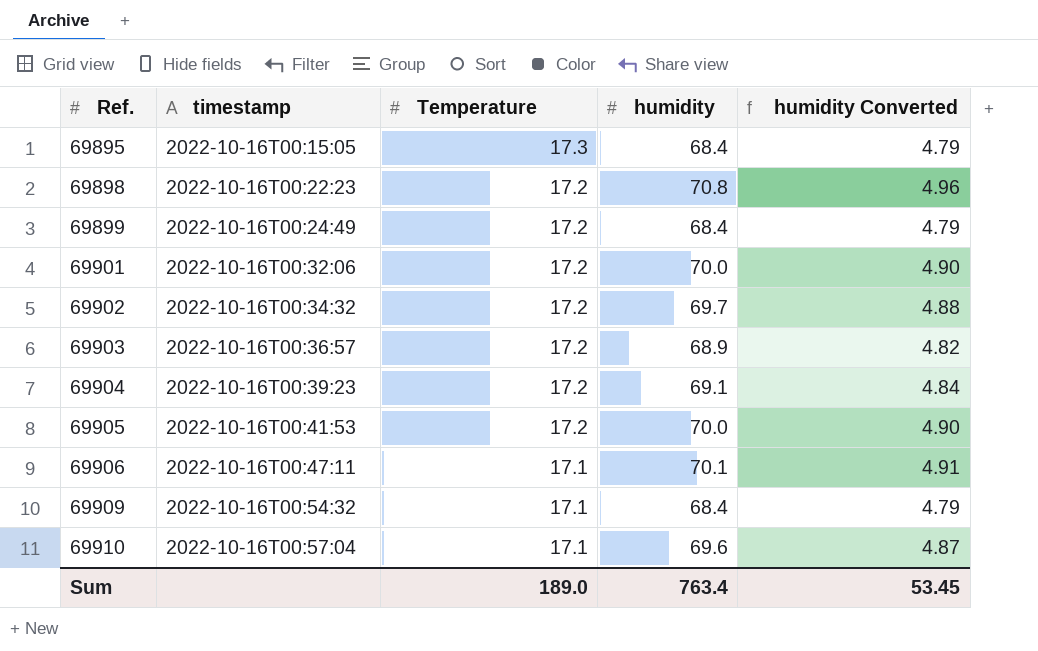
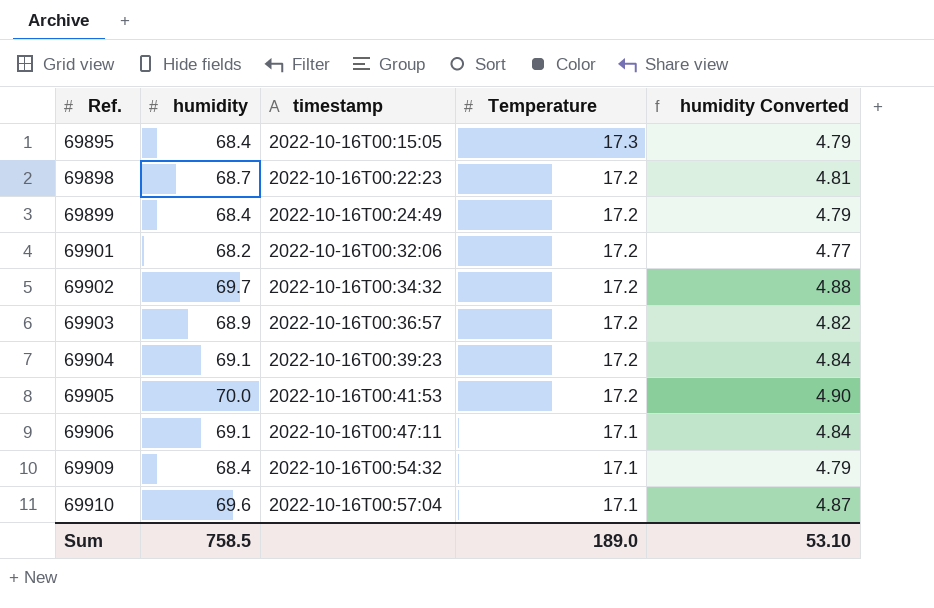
column humidity | position: 4 -> 2
69898 | humidity: 70.8 -> 68.7
69898 | humidity Converted: 4.96 -> 4.81
69901 | humidity: 70.0 -> 68.2
69901 | humidity Converted: 4.90 -> 4.77
69906 | humidity: 70.1 -> 69.1
69906 | humidity Converted: 4.91 -> 4.84
Sum | humidity: 763.4 -> 758.5
Sum | humidity Converted: 53.45 -> 53.10

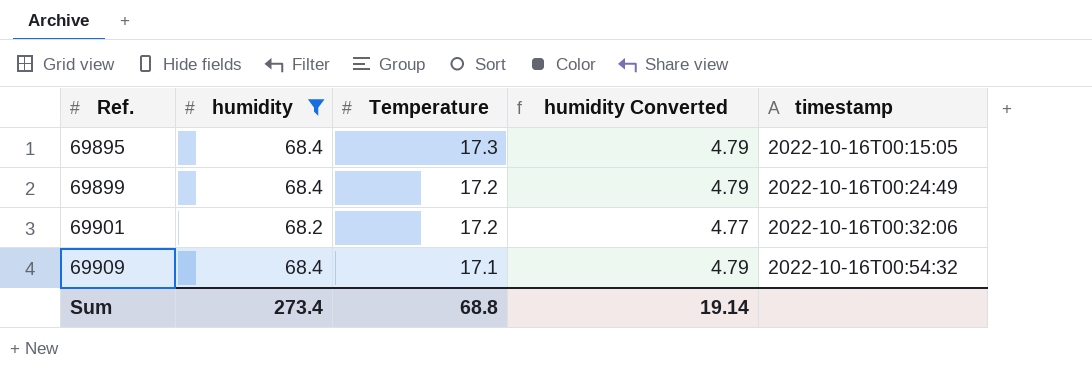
filter: none -> humidity <= 68.4
column timestamp | position: 3 -> 5
Sum | humidity: 758.5 -> 273.4
Sum | Temperature: 189.0 -> 68.8
Sum | humidity Converted: 53.10 -> 19.14

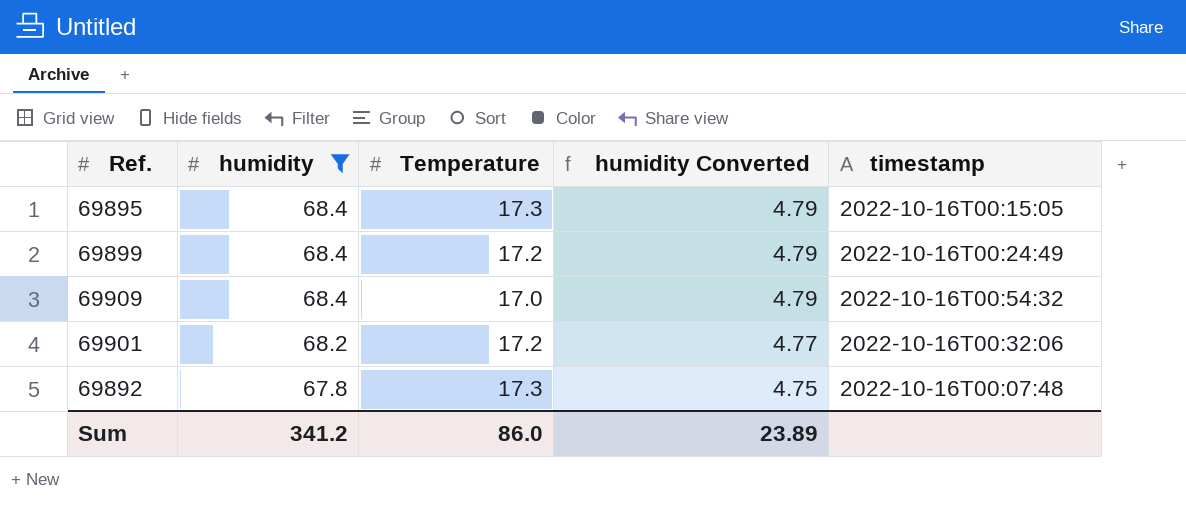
row order: Ref. ascending -> humidity descending
69909 | Temperature: 17.1 -> 17.0
row 69892: none -> 67.8 | 17.3 | 4.75 | 2022-10-16T00:07:48
Sum | humidity: 273.4 -> 341.2
Sum | Temperature: 68.8 -> 86.0
Sum | humidity Converted: 19.14 -> 23.89

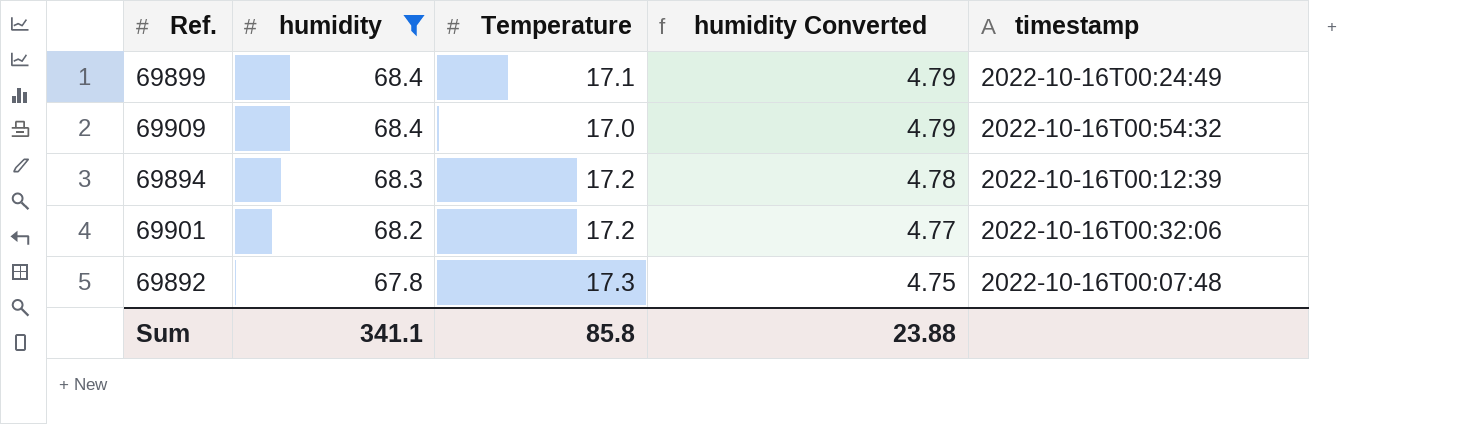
row 69895: 68.4 | 17.3 | 4.79 | 2022-10-16T00:15:05 -> none
69899 | Temperature: 17.2 -> 17.1
row 69894: none -> 68.3 | 17.2 | 4.78 | 2022-10-16T00:12:39
Sum | humidity: 341.2 -> 341.1
Sum | Temperature: 86.0 -> 85.8
Sum | humidity Converted: 23.89 -> 23.88

